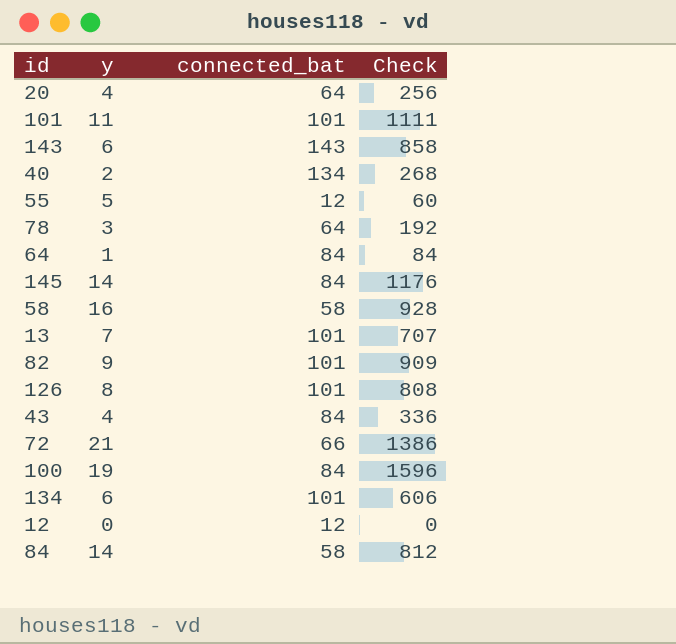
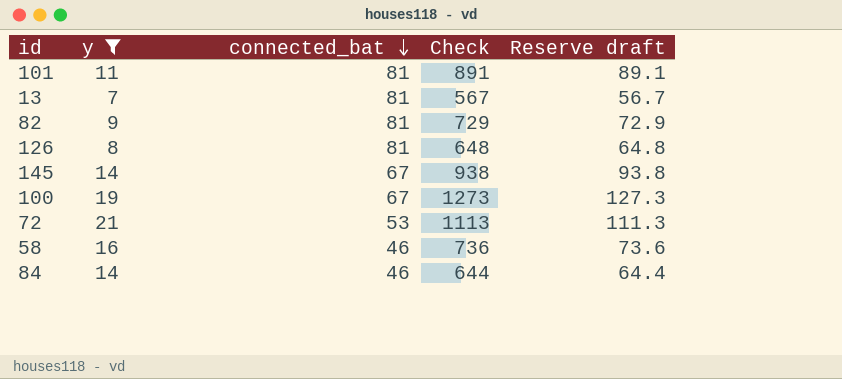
filter: none -> y >= 7
row order: none -> connected_bat descending
column Reserve draft | formula: none -> [Check] * 0.1
101 | connected_bat: 101 -> 81
101 | Check: 1111 -> 891
13 | connected_bat: 101 -> 81
13 | Check: 707 -> 567
82 | connected_bat: 101 -> 81
82 | Check: 909 -> 729
126 | connected_bat: 101 -> 81
126 | Check: 808 -> 648
145 | connected_bat: 84 -> 67
145 | Check: 1176 -> 938
100 | connected_bat: 84 -> 67
100 | Check: 1596 -> 1273
72 | connected_bat: 66 -> 53
72 | Check: 1386 -> 1113
58 | connected_bat: 58 -> 46
58 | Check: 928 -> 736
84 | connected_bat: 58 -> 46
84 | Check: 812 -> 644

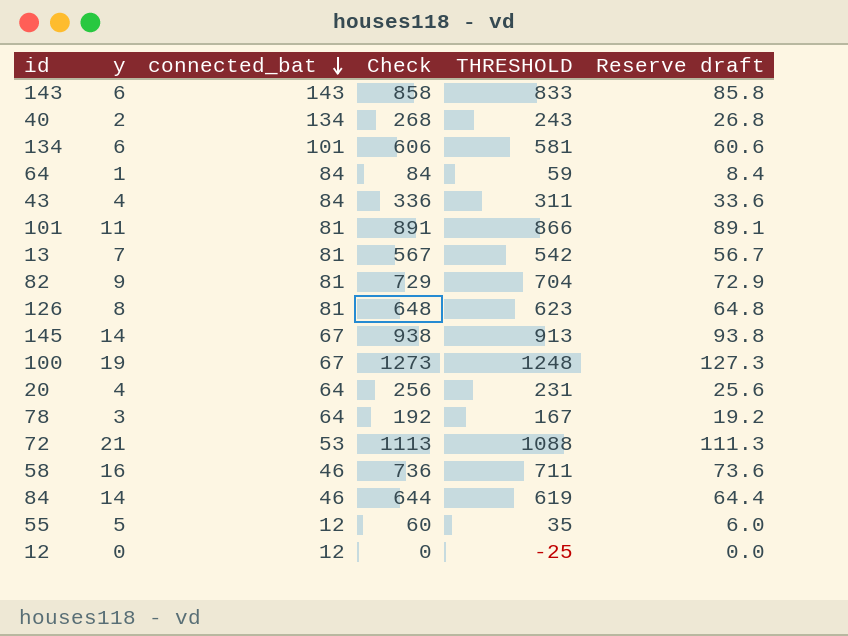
filter: y >= 7 -> none
column THRESHOLD | formula: none -> [Check] - 25

